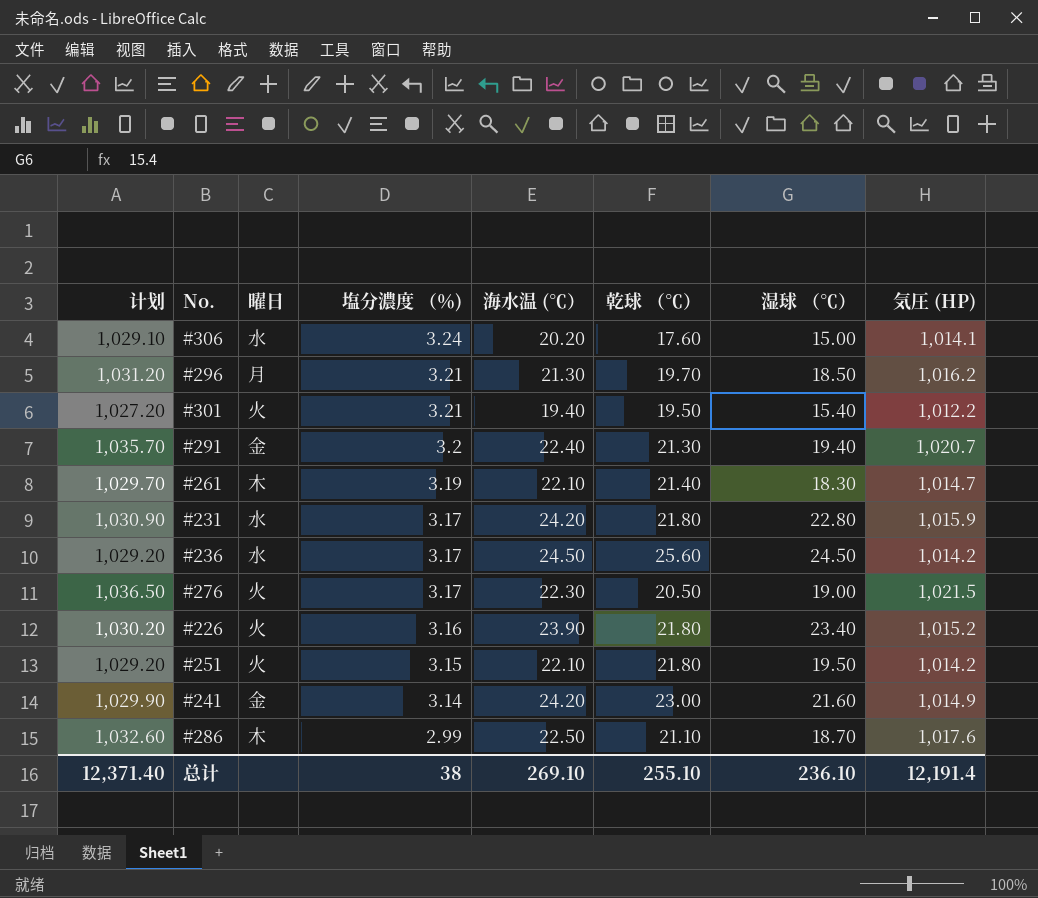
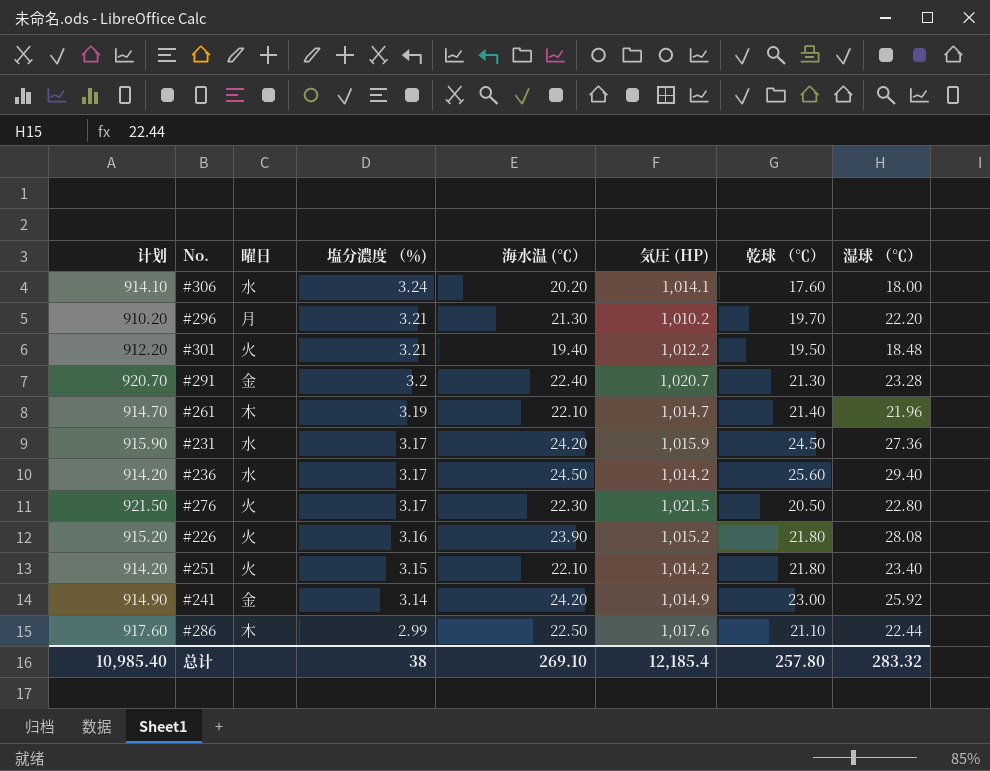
column 计划 | formula: [気圧 (HP)] + 15 -> [気圧 (HP)] - 100
column 気圧 (HP) | position: 8 -> 6
#306 | 湿球 （℃）: 15.00 -> 18.00
#296 | 気圧 (HP): 1,016.2 -> 1,010.2
#296 | 湿球 （℃）: 18.50 -> 22.20
#301 | 湿球 （℃）: 15.40 -> 18.48
#291 | 湿球 （℃）: 19.40 -> 23.28
#261 | 湿球 （℃）: 18.30 -> 21.96
#231 | 乾球 （℃）: 21.80 -> 24.50
#231 | 湿球 （℃）: 22.80 -> 27.36
#236 | 湿球 （℃）: 24.50 -> 29.40
#276 | 湿球 （℃）: 19.00 -> 22.80
#226 | 湿球 （℃）: 23.40 -> 28.08
#251 | 湿球 （℃）: 19.50 -> 23.40
#241 | 湿球 （℃）: 21.60 -> 25.92
#286 | 湿球 （℃）: 18.70 -> 22.44
总计 | 计划: 12,371.40 -> 10,985.40
总计 | 気圧 (HP): 12,191.4 -> 12,185.4
总计 | 乾球 （℃）: 255.10 -> 257.80
总计 | 湿球 （℃）: 236.10 -> 283.32

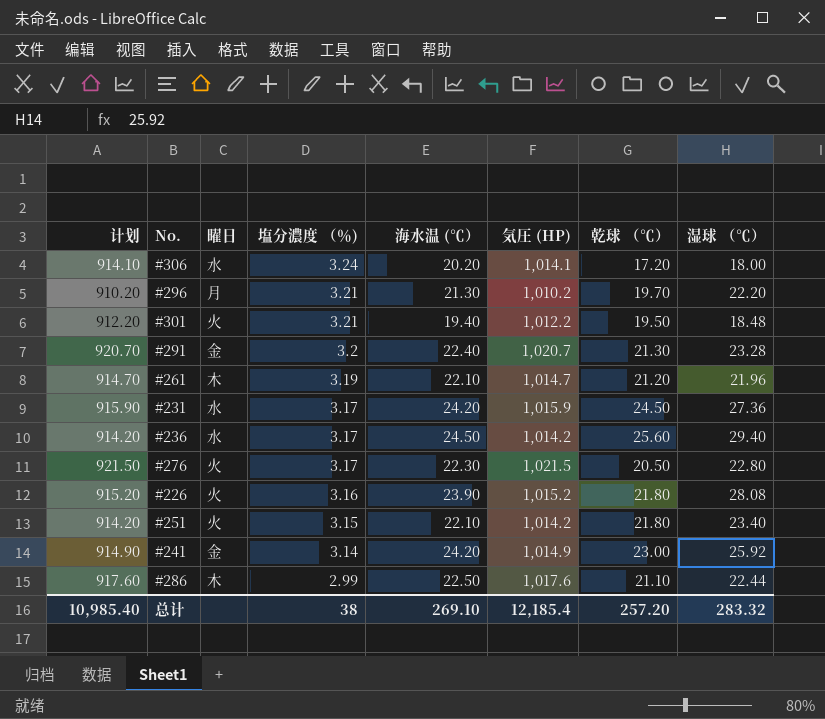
#306 | 乾球 （℃）: 17.60 -> 17.20
#261 | 乾球 （℃）: 21.40 -> 21.20
总计 | 乾球 （℃）: 257.80 -> 257.20

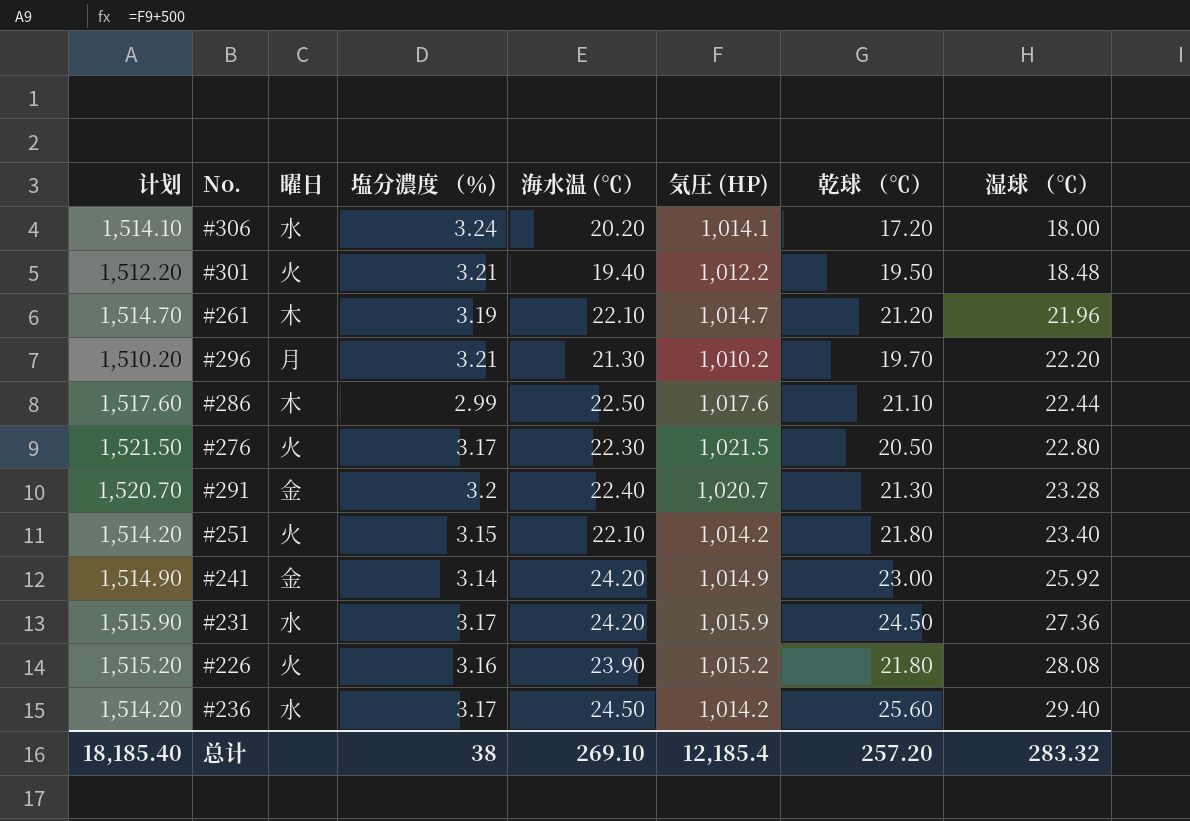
row order: 塩分濃度 （％) descending -> 湿球 （℃） ascending
column 计划 | formula: [気圧 (HP)] - 100 -> [気圧 (HP)] + 500
总计 | 计划: 10,985.40 -> 18,185.40

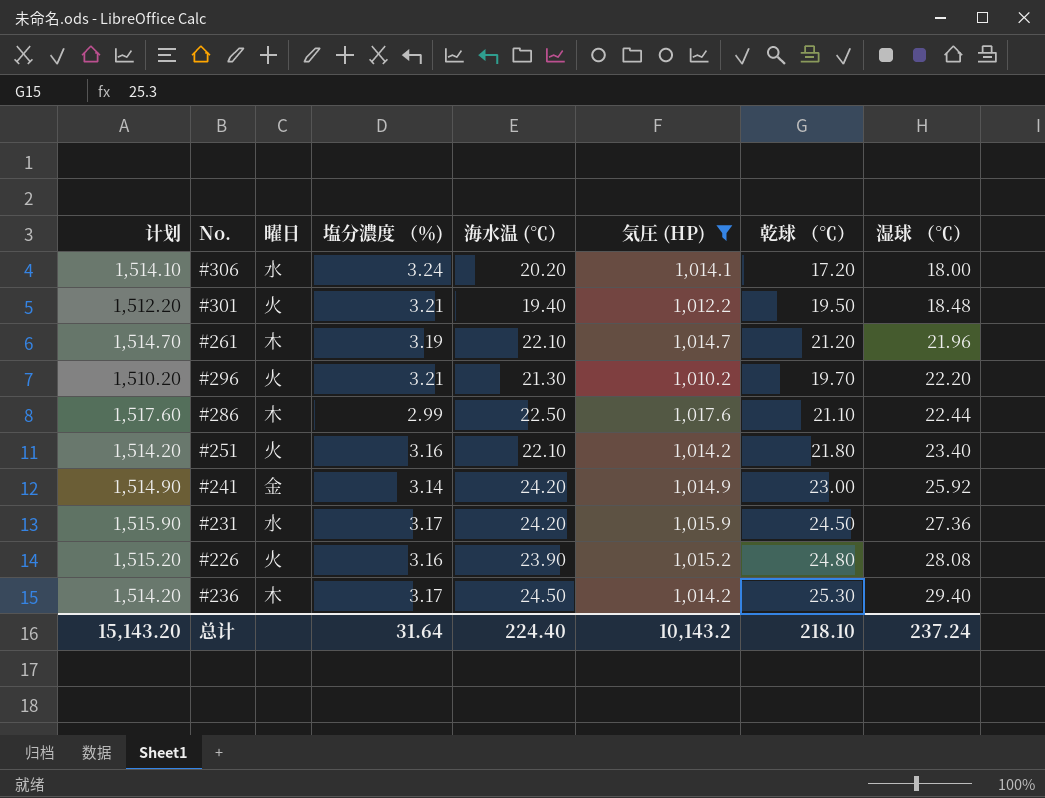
filter: none -> 気圧 (HP) <= 1,017.6
#296 | 曜日: 月 -> 火
#251 | 塩分濃度 （％): 3.15 -> 3.16
#226 | 乾球 （℃）: 21.80 -> 24.80
#236 | 曜日: 水 -> 木
#236 | 乾球 （℃）: 25.60 -> 25.30
总计 | 计划: 18,185.40 -> 15,143.20
总计 | 塩分濃度 （％): 38 -> 31.64
总计 | 海水温 (℃）: 269.10 -> 224.40
总计 | 気圧 (HP): 12,185.4 -> 10,143.2
总计 | 乾球 （℃）: 257.20 -> 218.10
总计 | 湿球 （℃）: 283.32 -> 237.24

